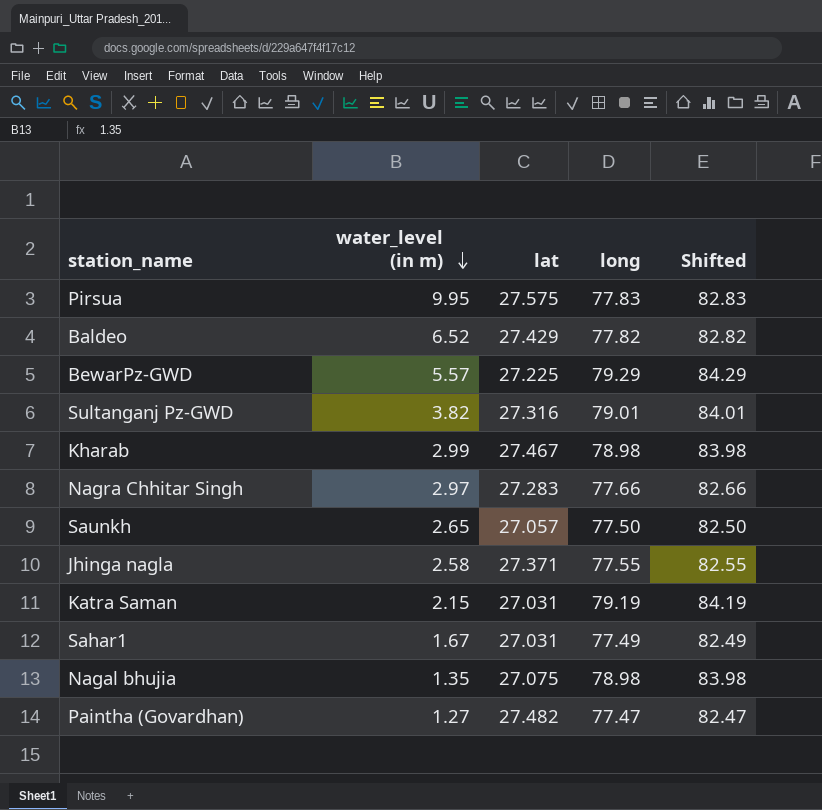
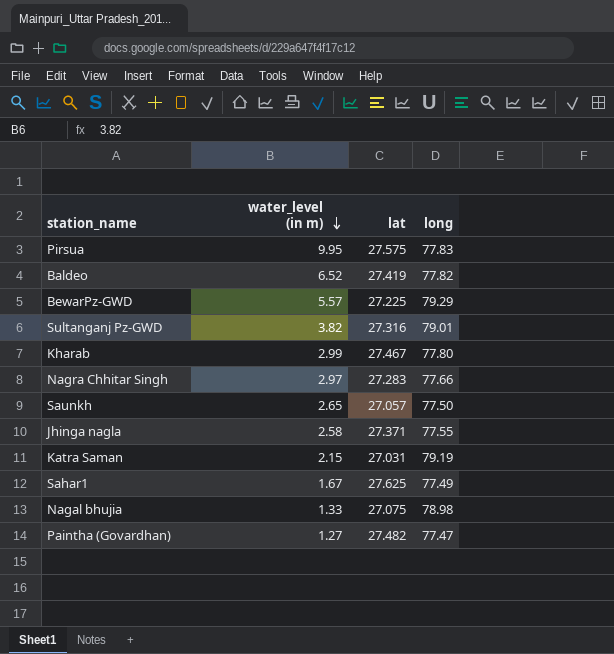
column Shifted | formula: [long] + 5 -> none
Baldeo | lat: 27.429 -> 27.419
Kharab | long: 78.98 -> 77.80
Sahar1 | lat: 27.031 -> 27.625
Nagal bhujia | water_level (in m): 1.35 -> 1.33

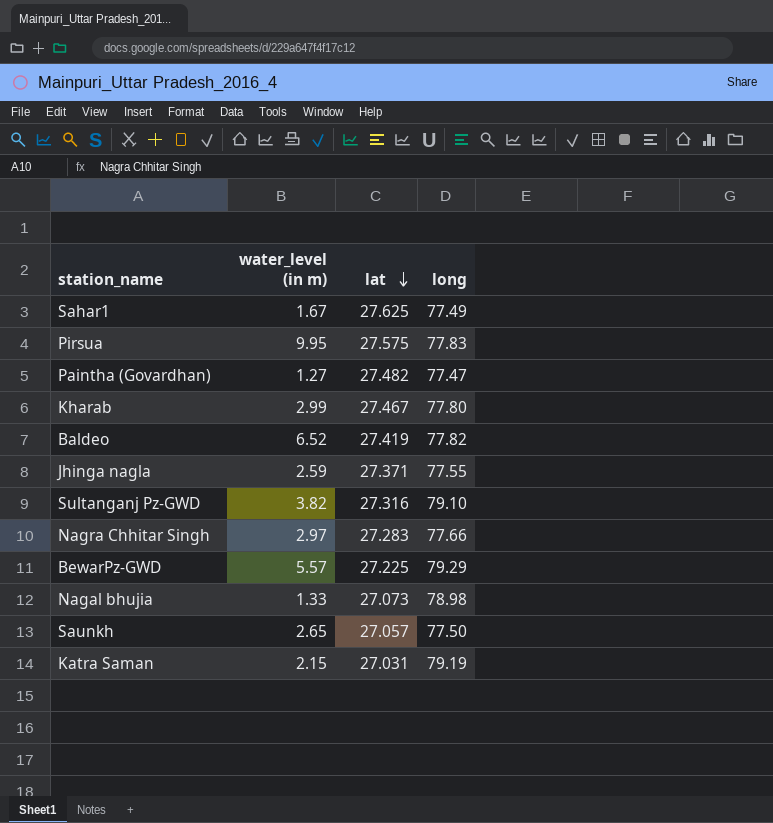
row order: water_level (in m) descending -> lat descending
Jhinga nagla | water_level (in m): 2.58 -> 2.59
Sultanganj Pz-GWD | long: 79.01 -> 79.10
Nagal bhujia | lat: 27.075 -> 27.073

